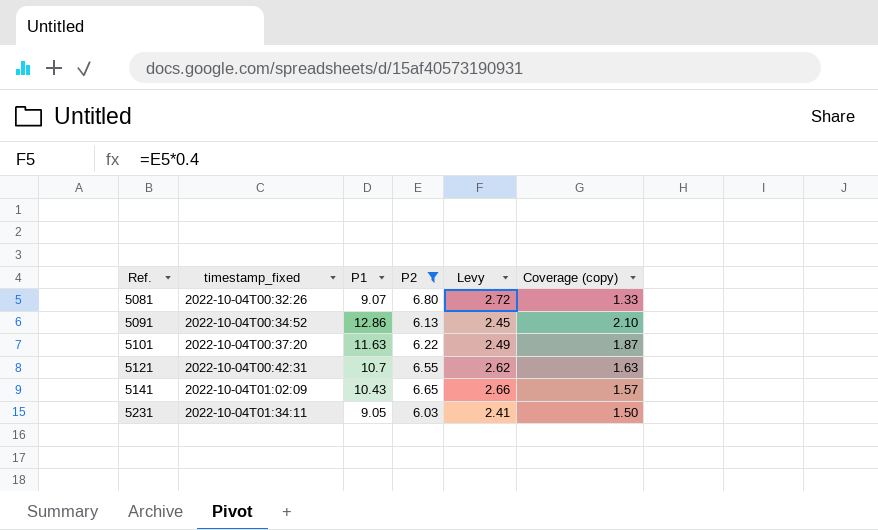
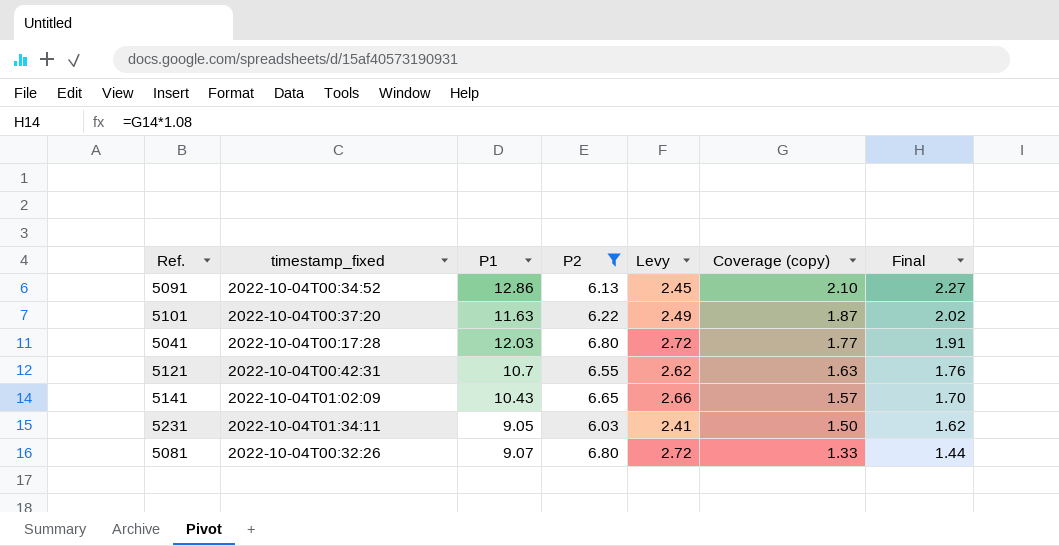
row order: Ref. ascending -> Coverage (copy) descending
column Final | formula: none -> [Coverage (copy)] * 1.08
row 5041: none -> 2022-10-04T00:17:28 | 12.03 | 6.80 | 2.72 | 1.77 | 1.91

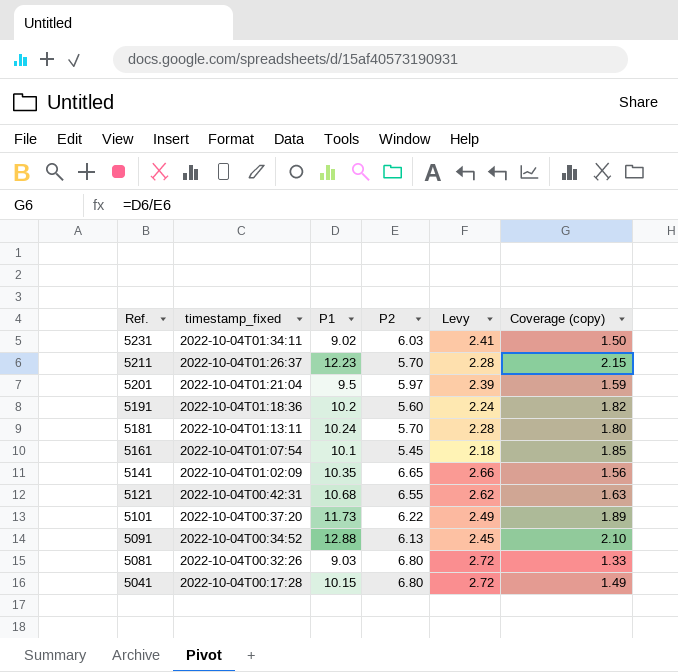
filter: P2 >= 6.03 -> none
row order: Coverage (copy) descending -> Ref. descending
column Final | formula: [Coverage (copy)] * 1.08 -> none
5231 | P1: 9.05 -> 9.02
5141 | P1: 10.43 -> 10.35
5141 | Coverage (copy): 1.57 -> 1.56
5121 | P1: 10.7 -> 10.68
5101 | P1: 11.63 -> 11.73
5101 | Coverage (copy): 1.87 -> 1.89
5091 | P1: 12.86 -> 12.88
5081 | P1: 9.07 -> 9.03
5041 | P1: 12.03 -> 10.15
5041 | Coverage (copy): 1.77 -> 1.49

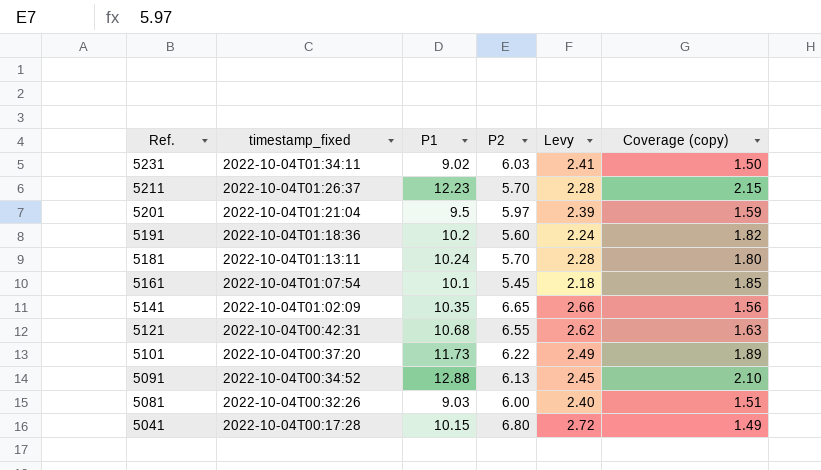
5081 | P2: 6.80 -> 6.00
5081 | Levy: 2.72 -> 2.40
5081 | Coverage (copy): 1.33 -> 1.51

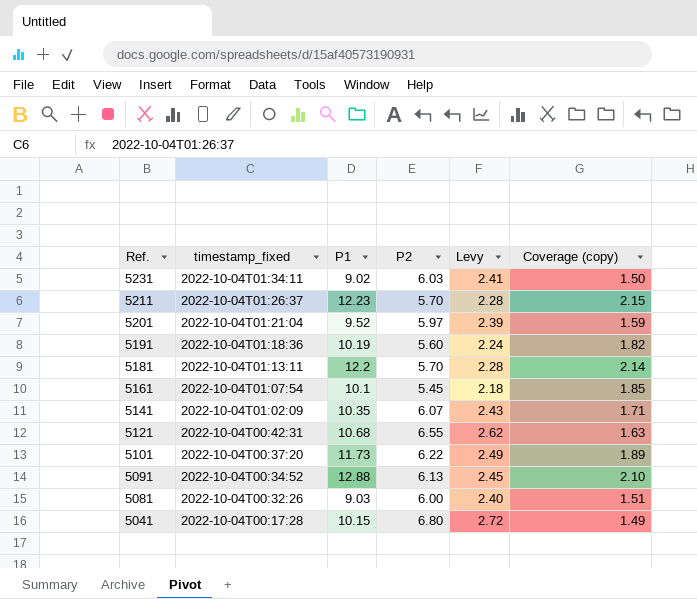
5201 | P1: 9.5 -> 9.52
5191 | P1: 10.2 -> 10.19
5181 | P1: 10.24 -> 12.2
5181 | Coverage (copy): 1.80 -> 2.14
5141 | P2: 6.65 -> 6.07
5141 | Levy: 2.66 -> 2.43
5141 | Coverage (copy): 1.56 -> 1.71

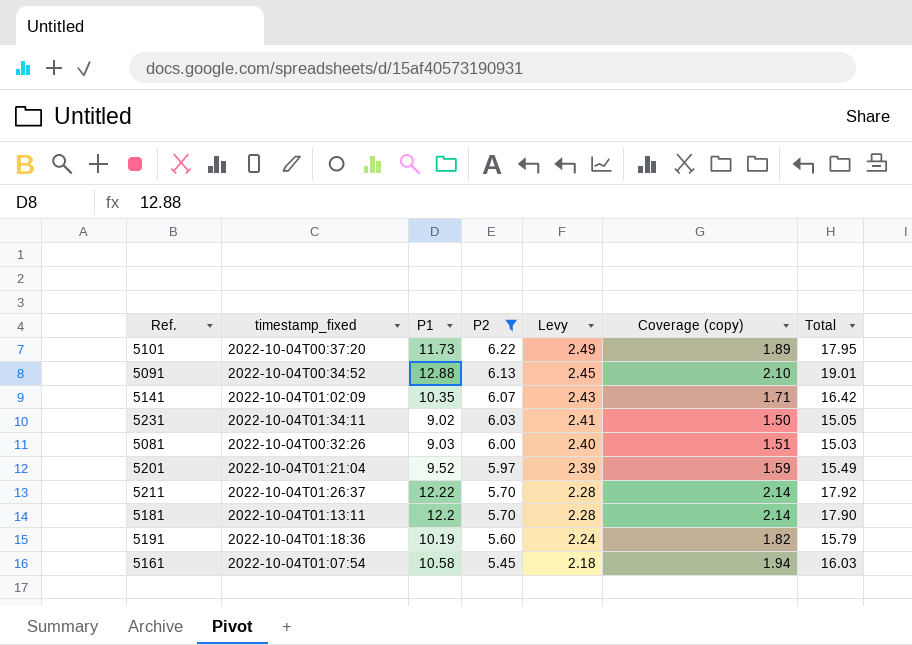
filter: none -> P2 <= 6.22
row order: Ref. descending -> P2 descending
column Total | formula: none -> [P1] + [P2]
5211 | P1: 12.23 -> 12.22
5211 | Coverage (copy): 2.15 -> 2.14
5161 | P1: 10.1 -> 10.58
5161 | Coverage (copy): 1.85 -> 1.94

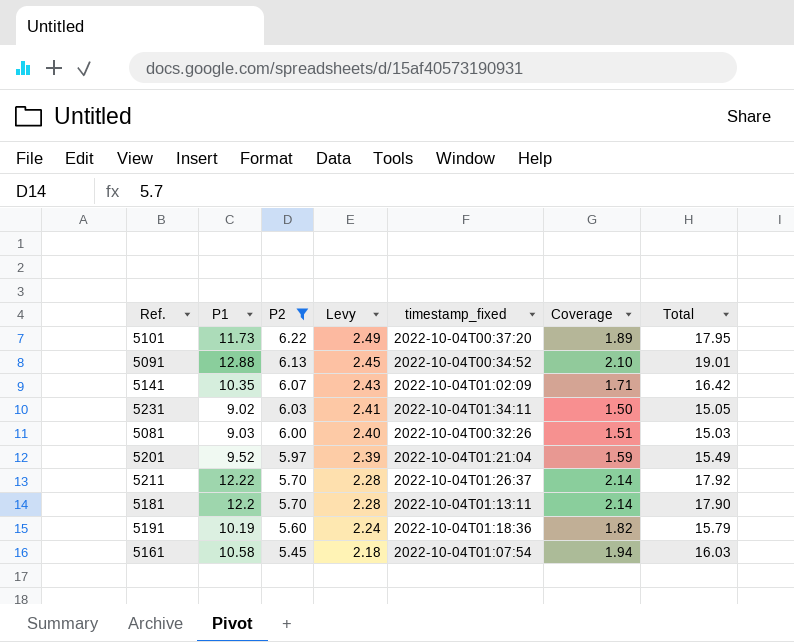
column timestamp_fixed | position: 2 -> 5
column name: Coverage (copy) -> Coverage

